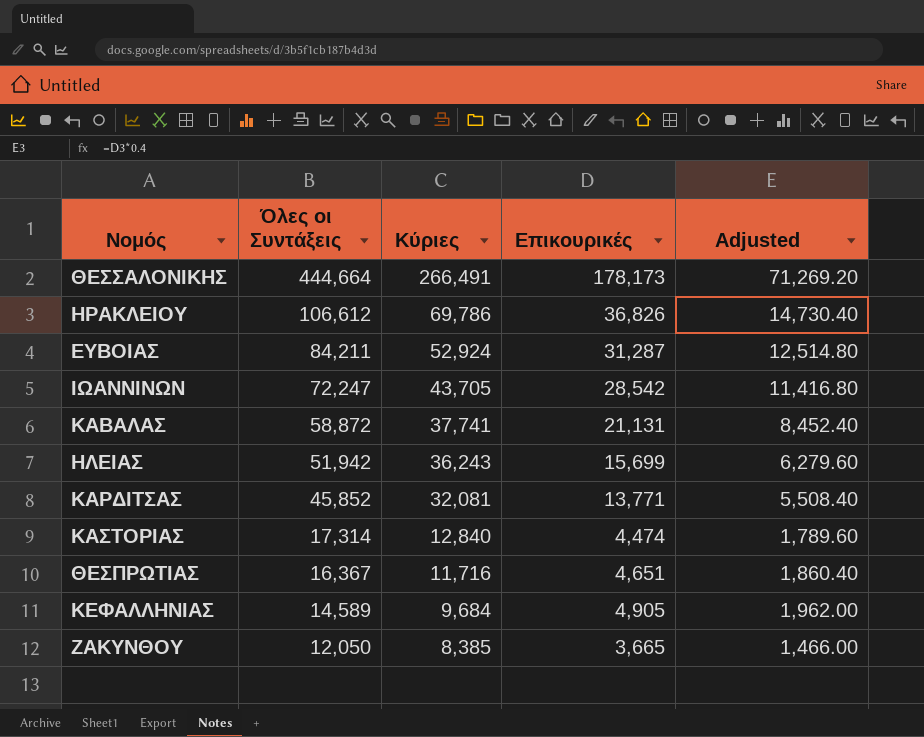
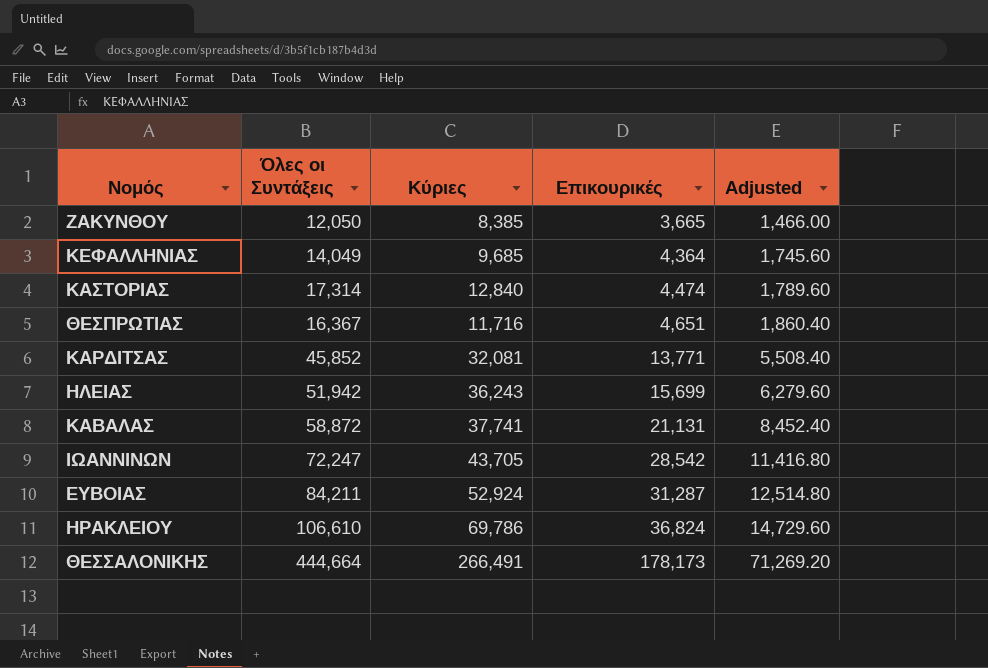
row order: Όλες οι Συντάξεις descending -> Επικουρικές ascending
ΚΕΦΑΛΛΗΝΙΑΣ | Όλες οι Συντάξεις: 14,589 -> 14,049
ΚΕΦΑΛΛΗΝΙΑΣ | Κύριες: 9,684 -> 9,685
ΚΕΦΑΛΛΗΝΙΑΣ | Επικουρικές: 4,905 -> 4,364
ΚΕΦΑΛΛΗΝΙΑΣ | Adjusted: 1,962.00 -> 1,745.60
ΗΡΑΚΛΕΙΟΥ | Όλες οι Συντάξεις: 106,612 -> 106,610
ΗΡΑΚΛΕΙΟΥ | Επικουρικές: 36,826 -> 36,824
ΗΡΑΚΛΕΙΟΥ | Adjusted: 14,730.40 -> 14,729.60

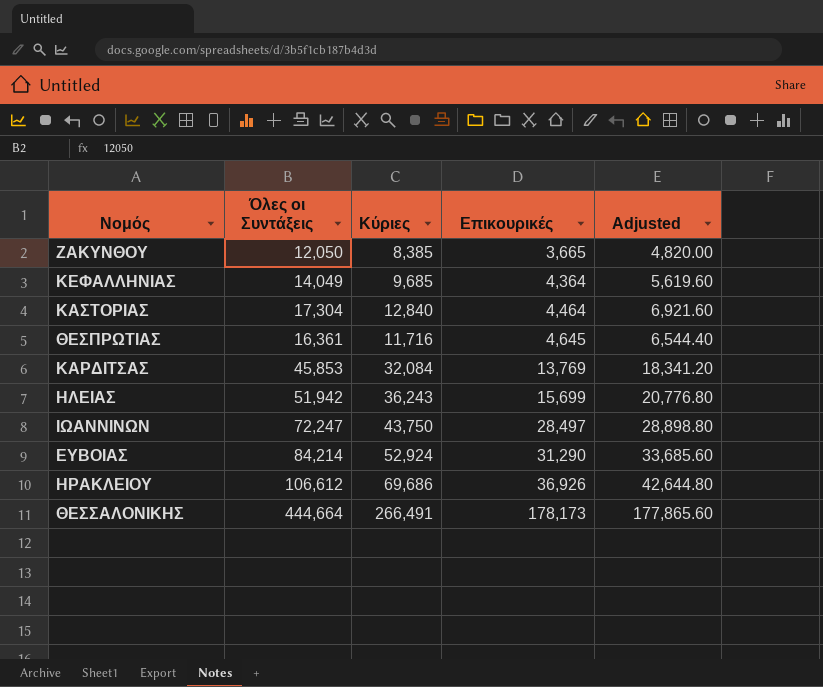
column Adjusted | formula: [Επικουρικές] * 0.4 -> [Όλες οι Συντάξεις] * 0.4
row ΚΑΒΑΛΑΣ: 58,872 | 37,741 | 21,131 | 8,452.40 -> none
ΚΑΣΤΟΡΙΑΣ | Όλες οι Συντάξεις: 17,314 -> 17,304
ΚΑΣΤΟΡΙΑΣ | Επικουρικές: 4,474 -> 4,464
ΘΕΣΠΡΩΤΙΑΣ | Όλες οι Συντάξεις: 16,367 -> 16,361
ΘΕΣΠΡΩΤΙΑΣ | Επικουρικές: 4,651 -> 4,645
ΚΑΡΔΙΤΣΑΣ | Όλες οι Συντάξεις: 45,852 -> 45,853
ΚΑΡΔΙΤΣΑΣ | Κύριες: 32,081 -> 32,084
ΚΑΡΔΙΤΣΑΣ | Επικουρικές: 13,771 -> 13,769
ΙΩΑΝΝΙΝΩΝ | Κύριες: 43,705 -> 43,750
ΙΩΑΝΝΙΝΩΝ | Επικουρικές: 28,542 -> 28,497
ΕΥΒΟΙΑΣ | Όλες οι Συντάξεις: 84,211 -> 84,214
ΕΥΒΟΙΑΣ | Επικουρικές: 31,287 -> 31,290
ΗΡΑΚΛΕΙΟΥ | Όλες οι Συντάξεις: 106,610 -> 106,612
ΗΡΑΚΛΕΙΟΥ | Κύριες: 69,786 -> 69,686
ΗΡΑΚΛΕΙΟΥ | Επικουρικές: 36,824 -> 36,926

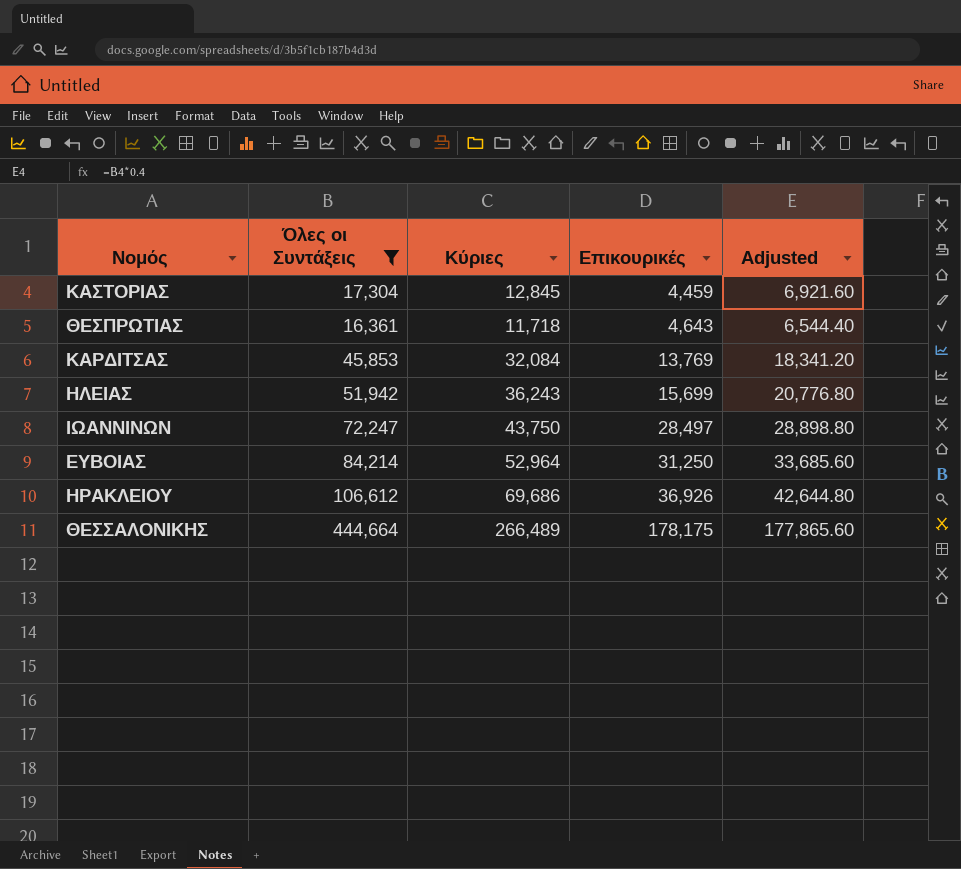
filter: none -> Όλες οι Συντάξεις >= 16,361
ΚΑΣΤΟΡΙΑΣ | Κύριες: 12,840 -> 12,845
ΚΑΣΤΟΡΙΑΣ | Επικουρικές: 4,464 -> 4,459
ΘΕΣΠΡΩΤΙΑΣ | Κύριες: 11,716 -> 11,718
ΘΕΣΠΡΩΤΙΑΣ | Επικουρικές: 4,645 -> 4,643
ΕΥΒΟΙΑΣ | Κύριες: 52,924 -> 52,964
ΕΥΒΟΙΑΣ | Επικουρικές: 31,290 -> 31,250
ΘΕΣΣΑΛΟΝΙΚΗΣ | Κύριες: 266,491 -> 266,489
ΘΕΣΣΑΛΟΝΙΚΗΣ | Επικουρικές: 178,173 -> 178,175

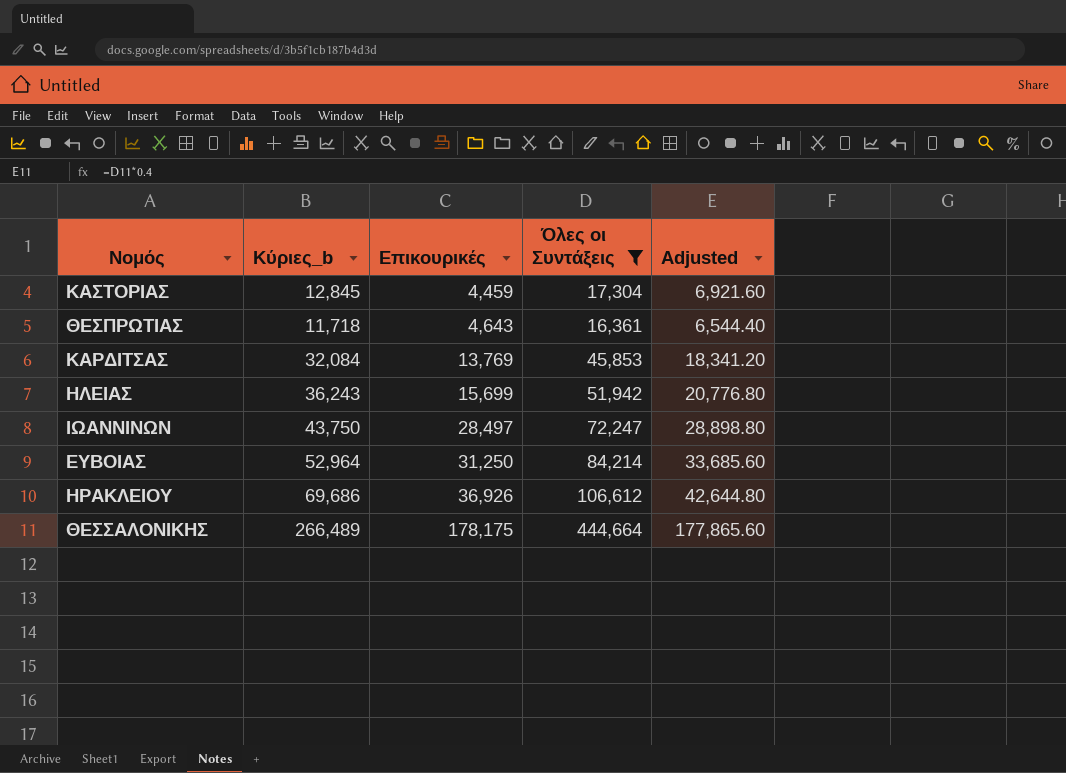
column name: Κύριες -> Κύριες_b
column Όλες οι Συντάξεις | position: 2 -> 4

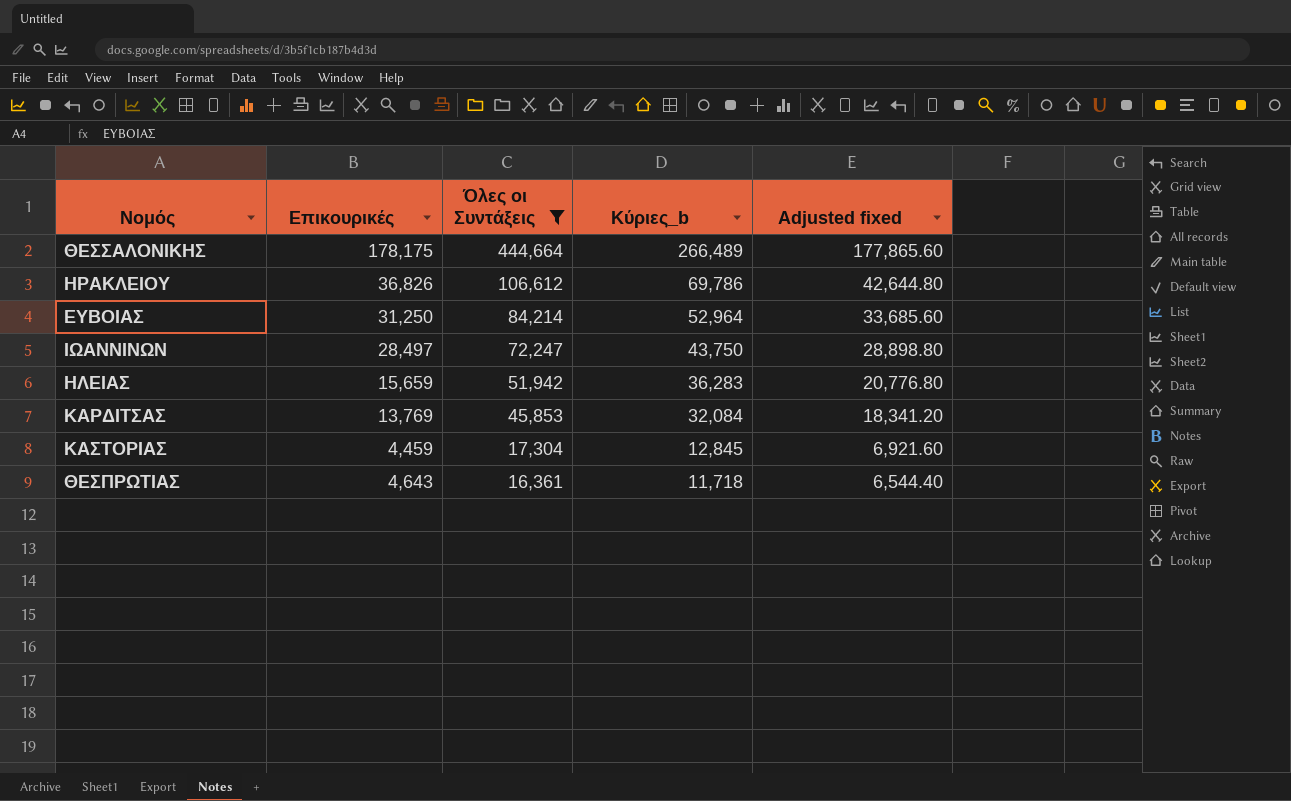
row order: Επικουρικές ascending -> Όλες οι Συντάξεις descending
column Κύριες_b | position: 2 -> 4
column name: Adjusted -> Adjusted fixed
ΗΡΑΚΛΕΙΟΥ | Επικουρικές: 36,926 -> 36,826
ΗΡΑΚΛΕΙΟΥ | Κύριες_b: 69,686 -> 69,786
ΗΛΕΙΑΣ | Επικουρικές: 15,699 -> 15,659
ΗΛΕΙΑΣ | Κύριες_b: 36,243 -> 36,283

